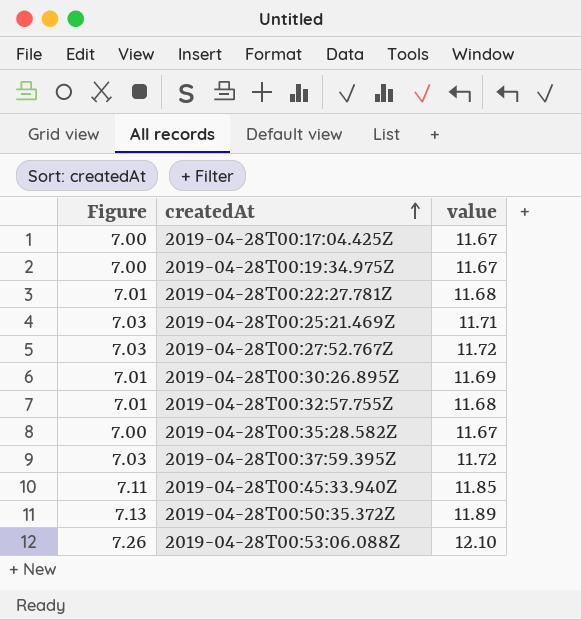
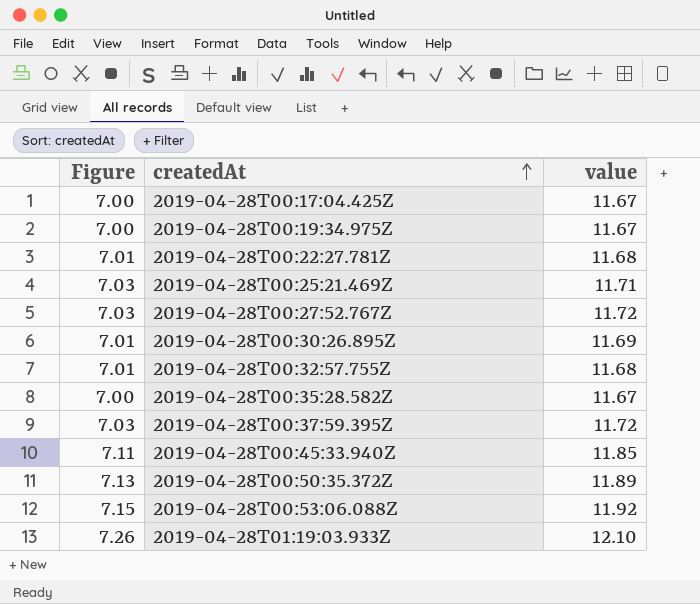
2019-04-28T00:53:06.088Z | Figure: 7.26 -> 7.15
2019-04-28T00:53:06.088Z | value: 12.10 -> 11.92
row 2019-04-28T01:19:03.933Z: none -> 7.26 | 12.10

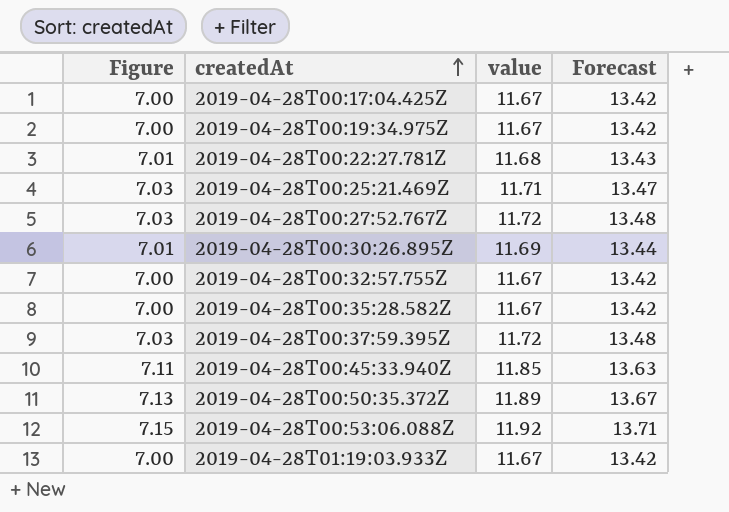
column Forecast | formula: none -> [value] * 1.15
2019-04-28T00:32:57.755Z | Figure: 7.01 -> 7.00
2019-04-28T00:32:57.755Z | value: 11.68 -> 11.67
2019-04-28T01:19:03.933Z | Figure: 7.26 -> 7.00
2019-04-28T01:19:03.933Z | value: 12.10 -> 11.67

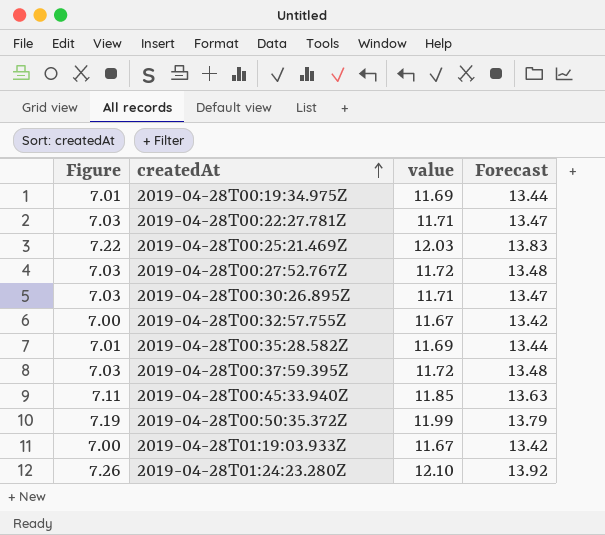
row 2019-04-28T00:17:04.425Z: 7.00 | 11.67 | 13.42 -> none
row 2019-04-28T00:53:06.088Z: 7.15 | 11.92 | 13.71 -> none
2019-04-28T00:19:34.975Z | Figure: 7.00 -> 7.01
2019-04-28T00:19:34.975Z | value: 11.67 -> 11.69
2019-04-28T00:19:34.975Z | Forecast: 13.42 -> 13.44
2019-04-28T00:22:27.781Z | Figure: 7.01 -> 7.03
2019-04-28T00:22:27.781Z | value: 11.68 -> 11.71
2019-04-28T00:22:27.781Z | Forecast: 13.43 -> 13.47
2019-04-28T00:25:21.469Z | Figure: 7.03 -> 7.22
2019-04-28T00:25:21.469Z | value: 11.71 -> 12.03
2019-04-28T00:25:21.469Z | Forecast: 13.47 -> 13.83
2019-04-28T00:30:26.895Z | Figure: 7.01 -> 7.03
2019-04-28T00:30:26.895Z | value: 11.69 -> 11.71
2019-04-28T00:30:26.895Z | Forecast: 13.44 -> 13.47
2019-04-28T00:35:28.582Z | Figure: 7.00 -> 7.01
2019-04-28T00:35:28.582Z | value: 11.67 -> 11.69
2019-04-28T00:35:28.582Z | Forecast: 13.42 -> 13.44
2019-04-28T00:50:35.372Z | Figure: 7.13 -> 7.19
2019-04-28T00:50:35.372Z | value: 11.89 -> 11.99
2019-04-28T00:50:35.372Z | Forecast: 13.67 -> 13.79
row 2019-04-28T01:24:23.280Z: none -> 7.26 | 12.10 | 13.92

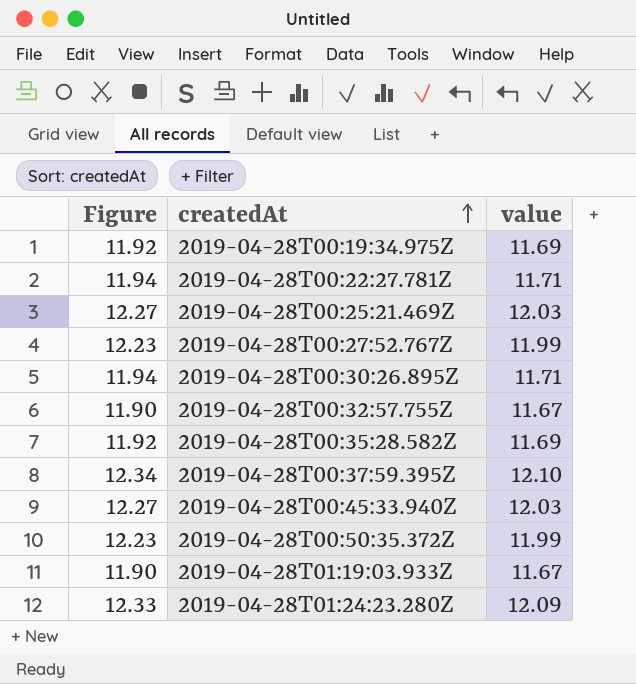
column Forecast | formula: [value] * 1.15 -> none
column Figure | formula: [value] * 0.6 -> [value] * 1.02
2019-04-28T00:27:52.767Z | value: 11.72 -> 11.99
2019-04-28T00:37:59.395Z | value: 11.72 -> 12.10
2019-04-28T00:45:33.940Z | value: 11.85 -> 12.03
2019-04-28T01:24:23.280Z | value: 12.10 -> 12.09

